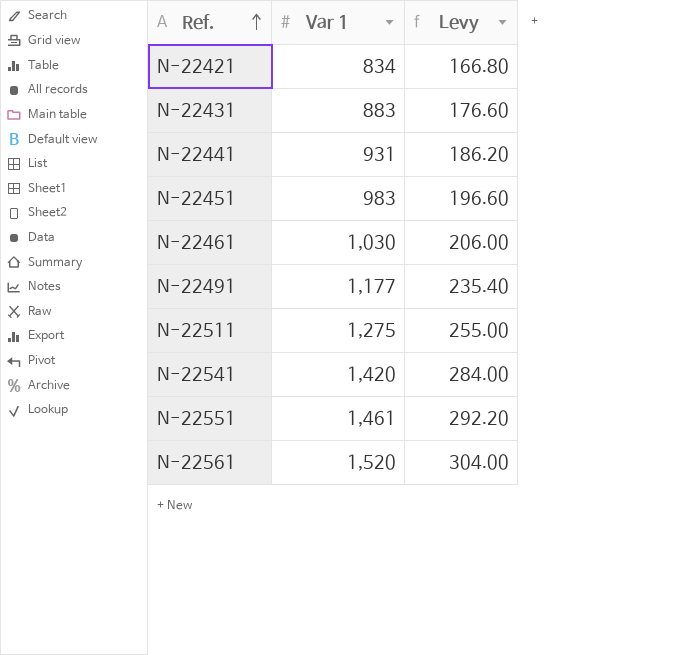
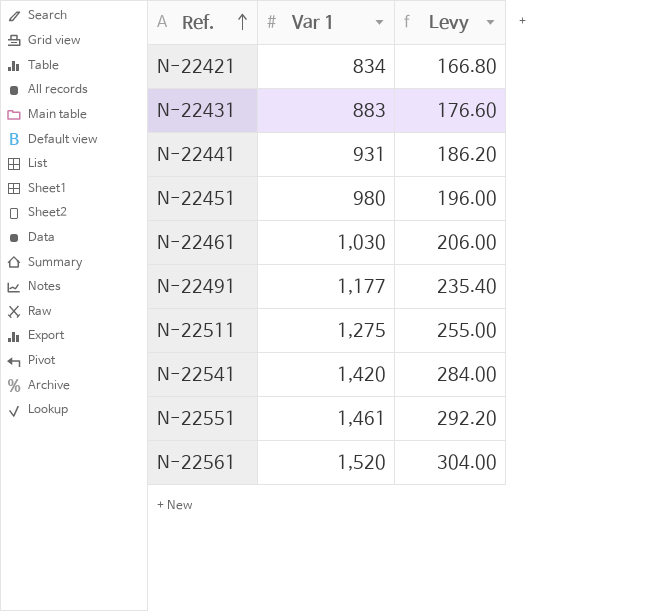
N-22451 | Var 1: 983 -> 980
N-22451 | Levy: 196.60 -> 196.00

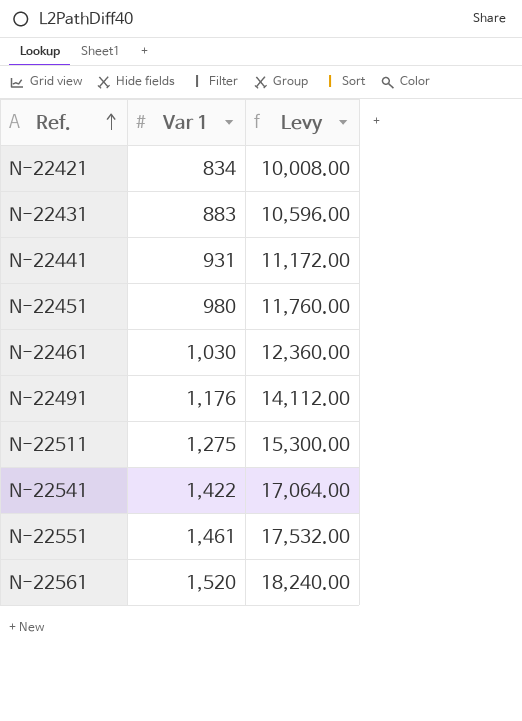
column Levy | formula: [Var 1] * 0.2 -> [Var 1] * 12
N-22491 | Var 1: 1,177 -> 1,176
N-22541 | Var 1: 1,420 -> 1,422

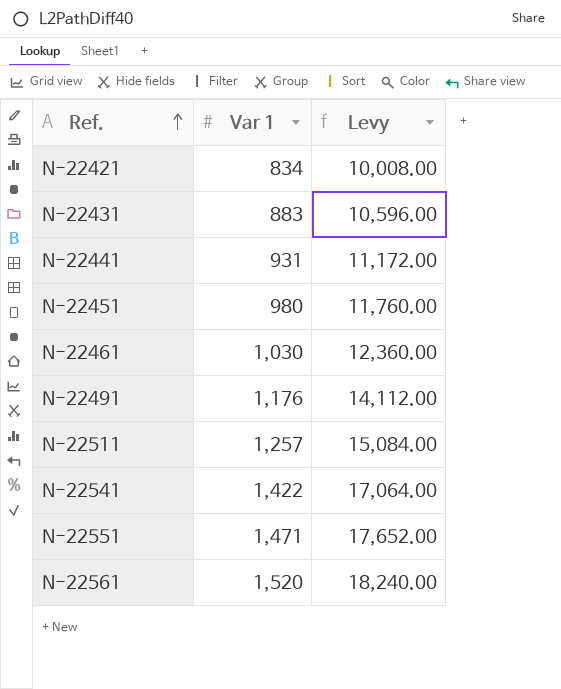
N-22511 | Var 1: 1,275 -> 1,257
N-22511 | Levy: 15,300.00 -> 15,084.00
N-22551 | Var 1: 1,461 -> 1,471
N-22551 | Levy: 17,532.00 -> 17,652.00

